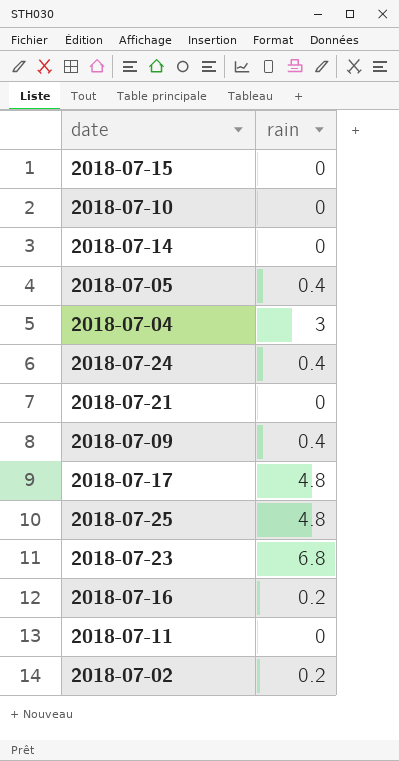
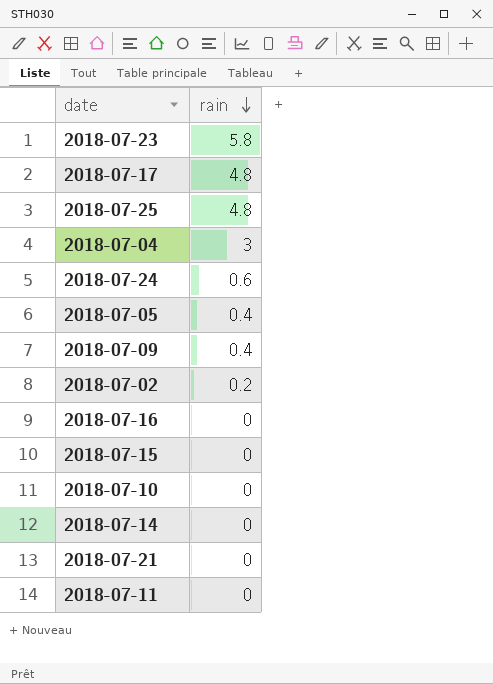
row order: none -> rain descending
2018-07-23 | rain: 6.8 -> 5.8
2018-07-24 | rain: 0.4 -> 0.6
2018-07-16 | rain: 0.2 -> 0

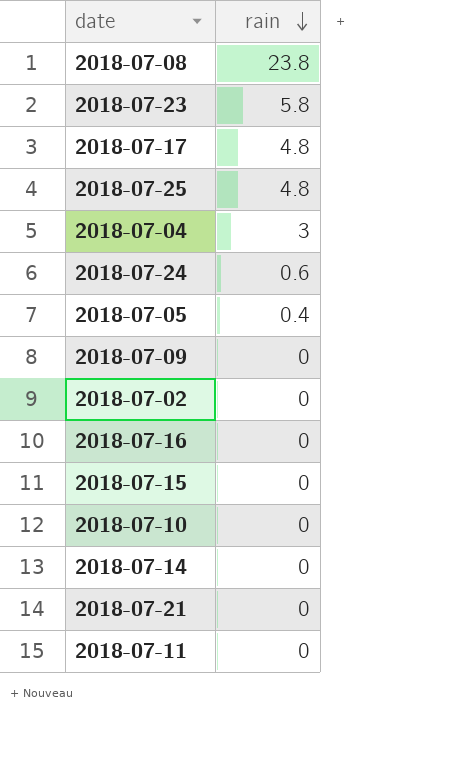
row 2018-07-08: none -> 23.8
2018-07-09 | rain: 0.4 -> 0
2018-07-02 | rain: 0.2 -> 0

